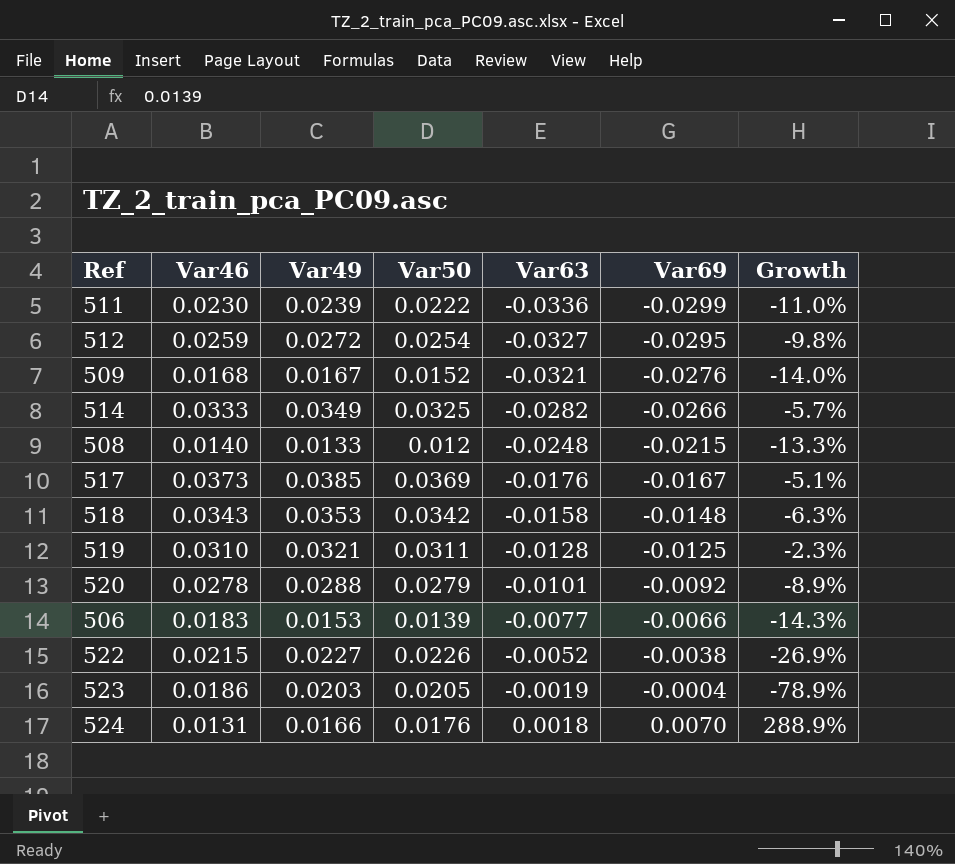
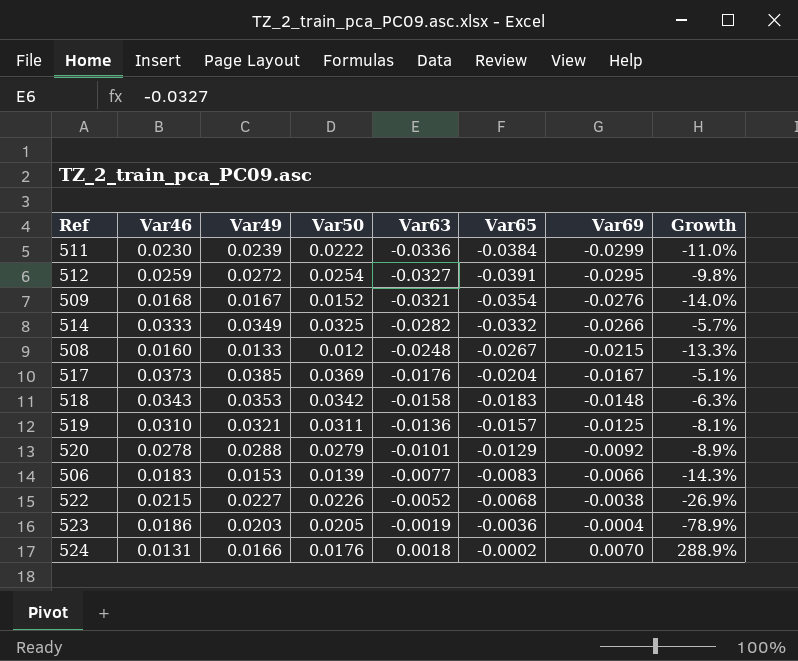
column Var65 | position: none -> 6
508 | Var46: 0.0140 -> 0.0160
519 | Var63: -0.0128 -> -0.0136
519 | Growth: -2.3% -> -8.1%

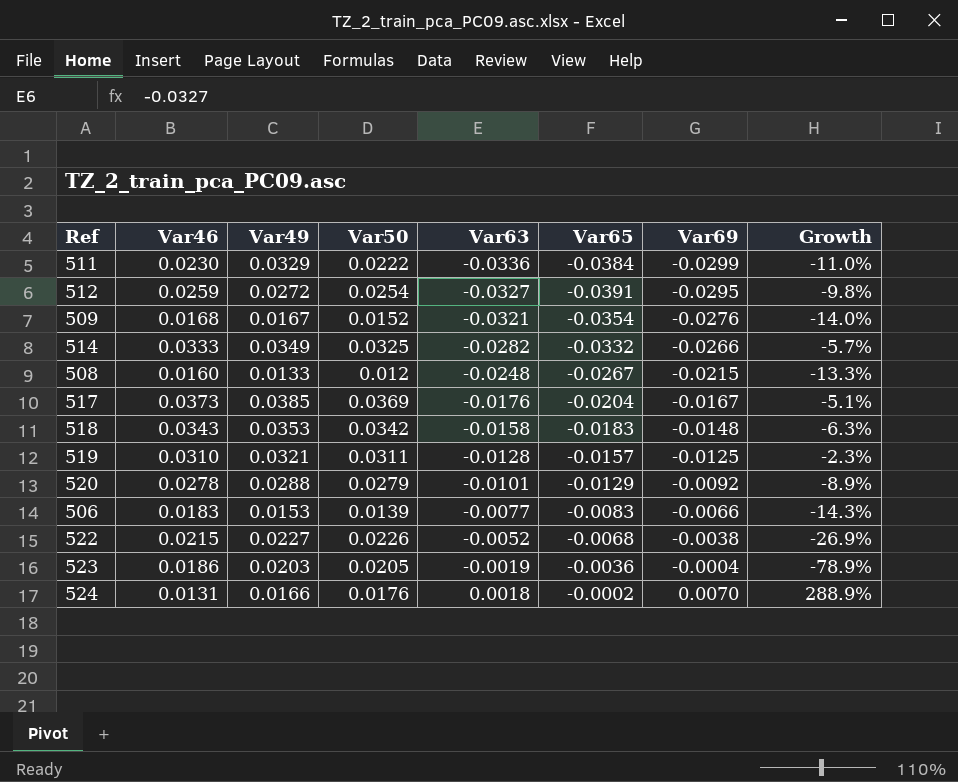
511 | Var49: 0.0239 -> 0.0329
519 | Var63: -0.0136 -> -0.0128
519 | Growth: -8.1% -> -2.3%

